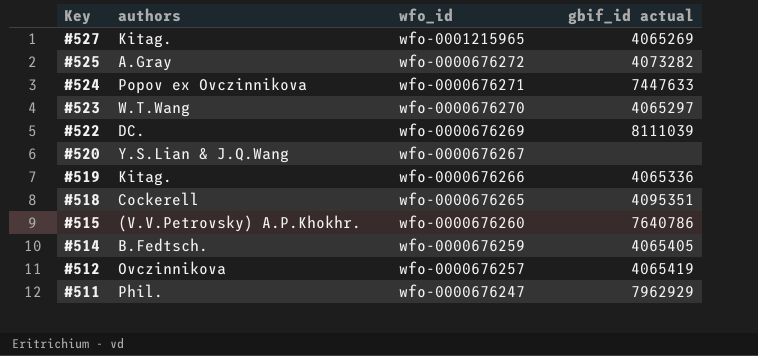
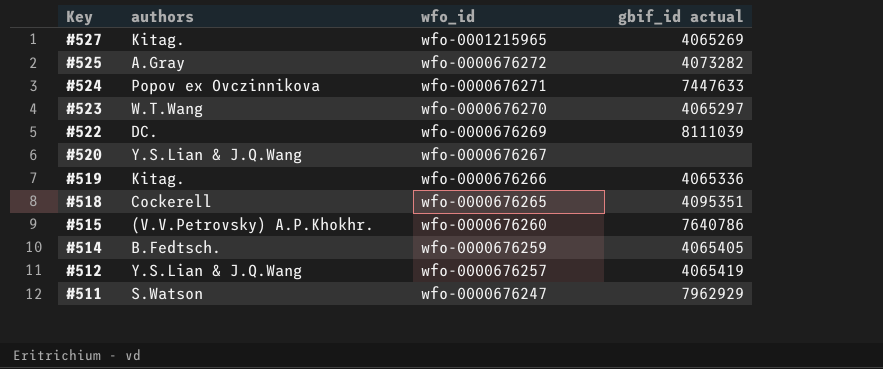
#512 | authors: Ovczinnikova -> Y.S.Lian & J.Q.Wang
#511 | authors: Phil. -> S.Watson

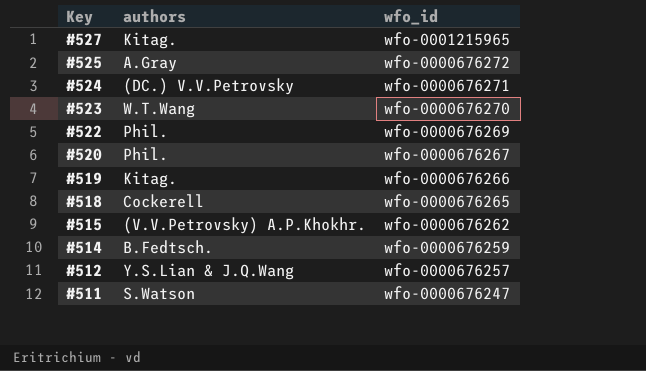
column gbif_id actual | position: 4 -> none
#524 | authors: Popov ex Ovczinnikova -> (DC.) V.V.Petrovsky
#522 | authors: DC. -> Phil.
#520 | authors: Y.S.Lian & J.Q.Wang -> Phil.
#515 | wfo_id: wfo-0000676260 -> wfo-0000676262

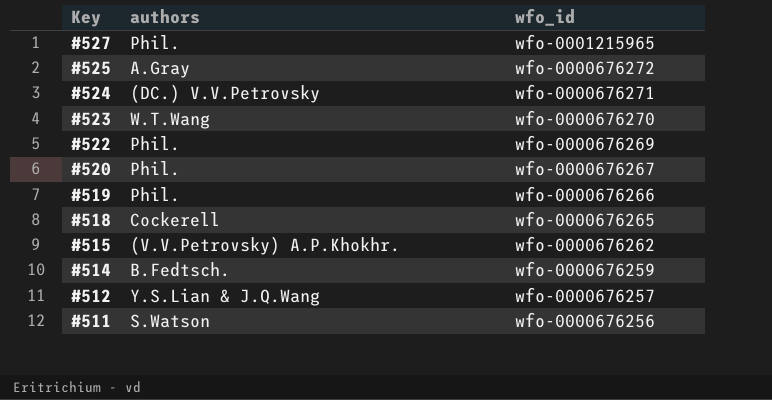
#527 | authors: Kitag. -> Phil.
#519 | authors: Kitag. -> Phil.
#511 | wfo_id: wfo-0000676247 -> wfo-0000676256

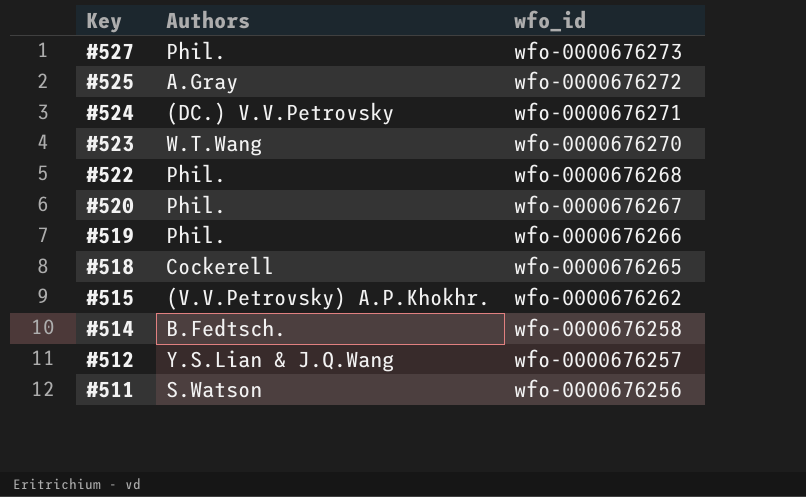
column name: authors -> Authors
#527 | wfo_id: wfo-0001215965 -> wfo-0000676273
#522 | wfo_id: wfo-0000676269 -> wfo-0000676268
#514 | wfo_id: wfo-0000676259 -> wfo-0000676258

